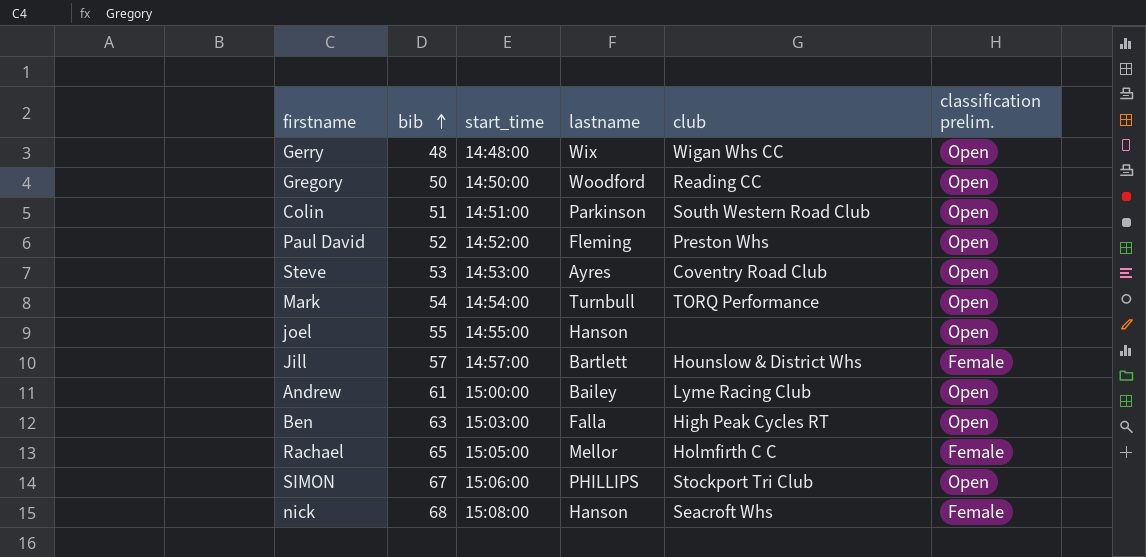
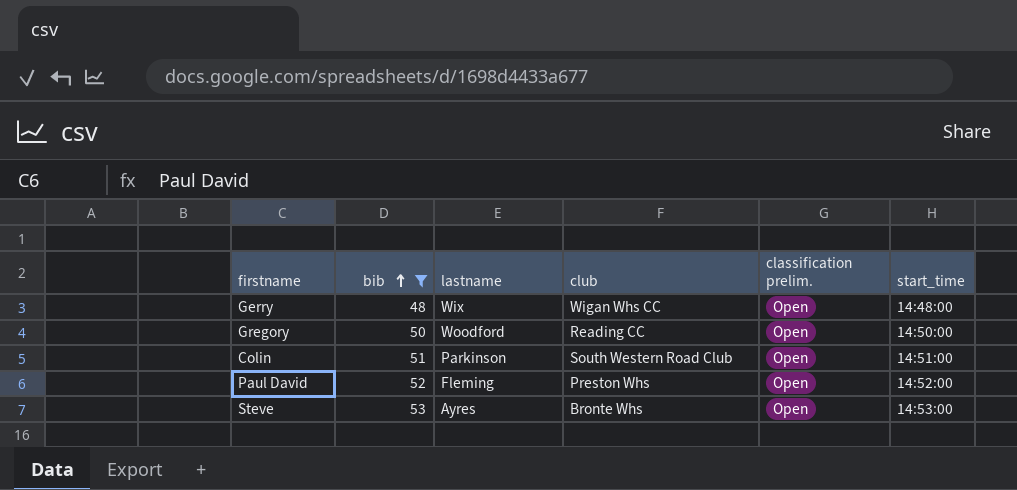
filter: none -> bib <= 53
column start_time | position: 3 -> 6
Steve | club: Coventry Road Club -> Bronte Whs

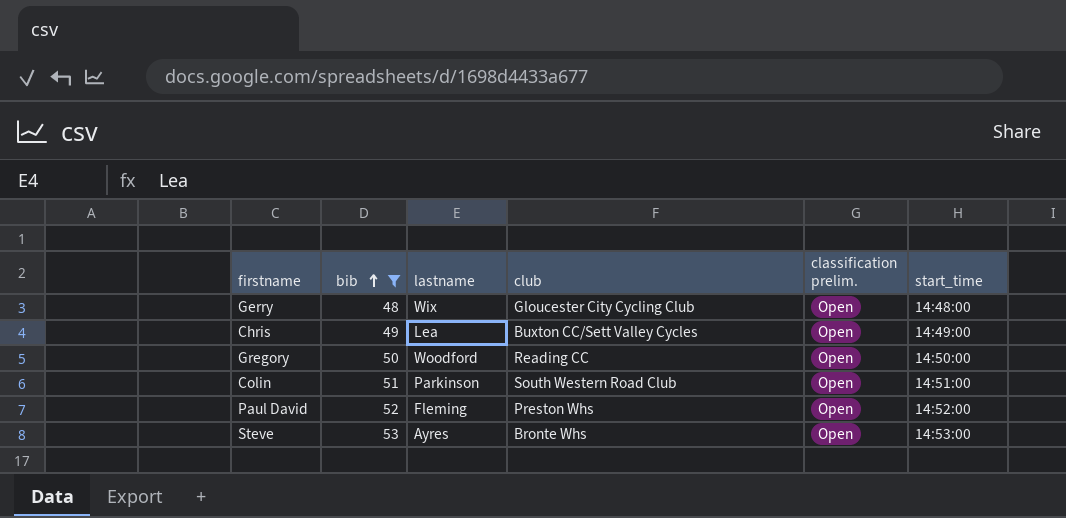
Gerry | club: Wigan Whs CC -> Gloucester City Cycling Club
row Chris: none -> 49 | Lea | Buxton CC/Sett Valley Cycles | Open | 14:49:00

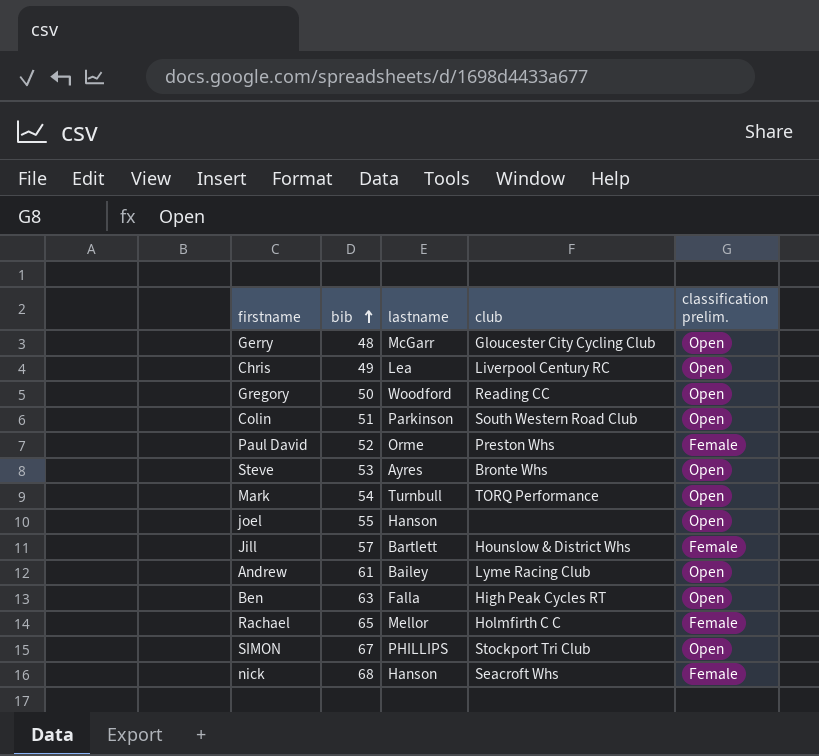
filter: bib <= 53 -> none
column start_time | position: 6 -> none
Gerry | lastname: Wix -> McGarr
Chris | club: Buxton CC/Sett Valley Cycles -> Liverpool Century RC
Paul David | lastname: Fleming -> Orme
Paul David | classification prelim.: Open -> Female

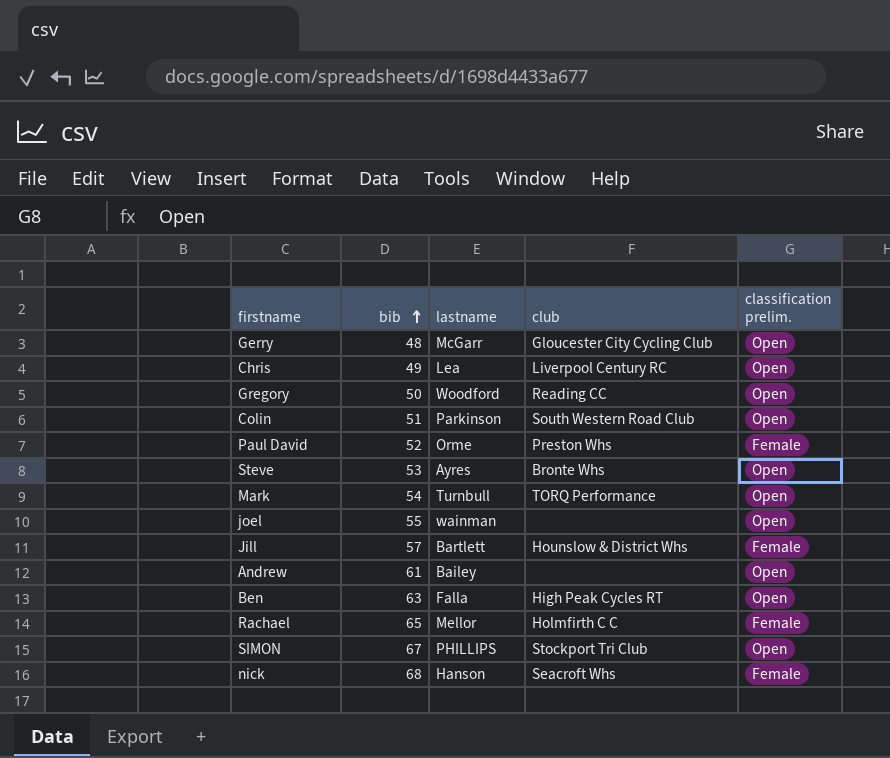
joel | lastname: Hanson -> wainman
Andrew | club: Lyme Racing Club -> none

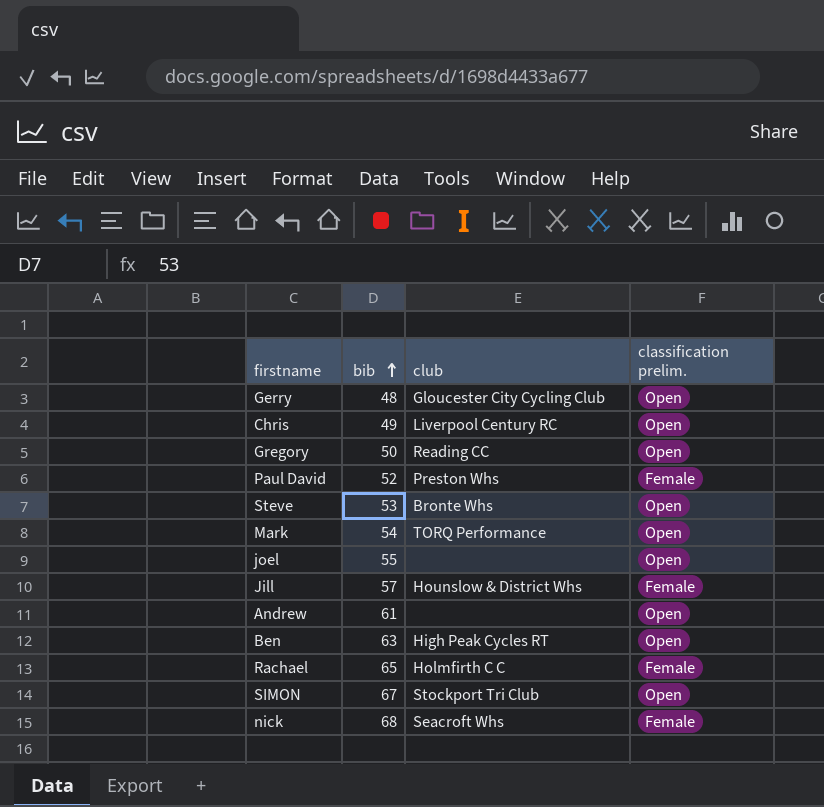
column lastname | position: 3 -> none
row Colin: 51 | Parkinson | South Western Road Club | Open -> none

